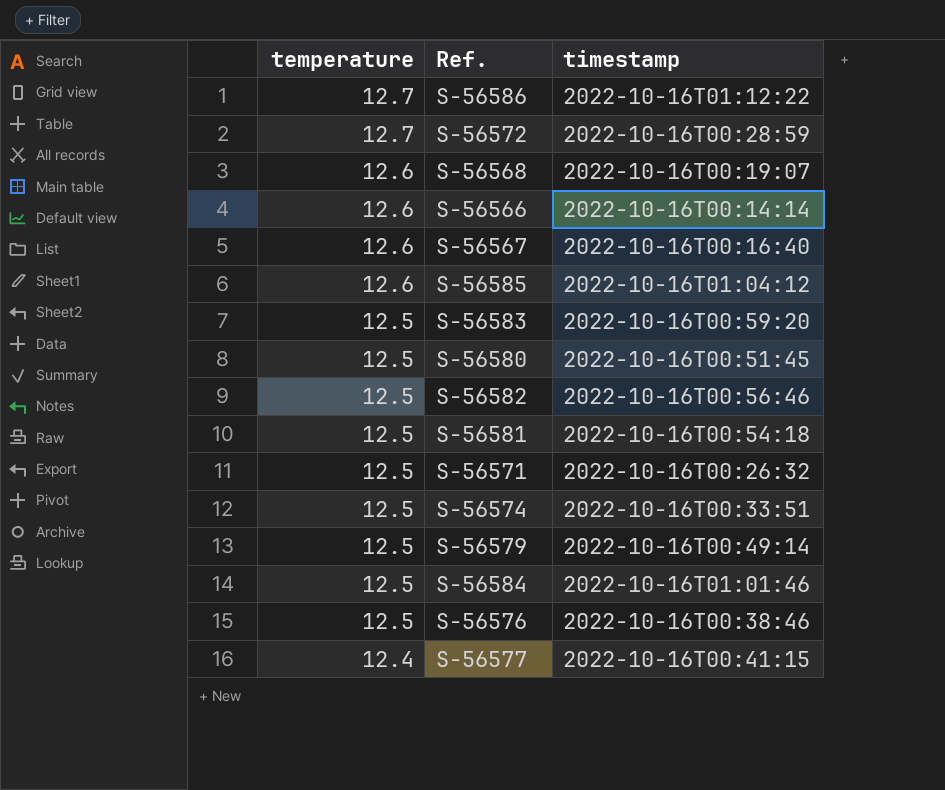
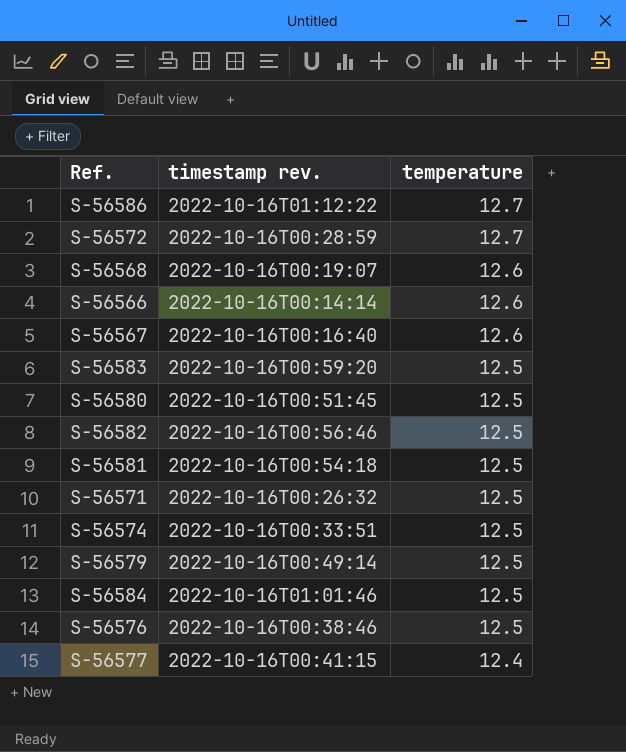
column name: timestamp -> timestamp rev.
column temperature | position: 1 -> 3
row S-56585: 12.6 | 2022-10-16T01:04:12 -> none

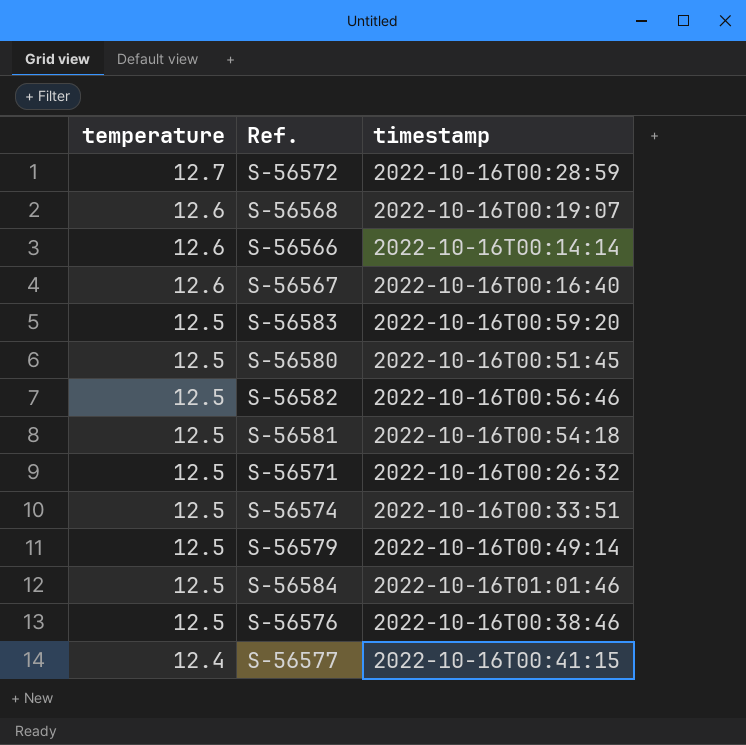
column temperature | position: 3 -> 1
column name: timestamp rev. -> timestamp
row S-56586: 2022-10-16T01:12:22 | 12.7 -> none

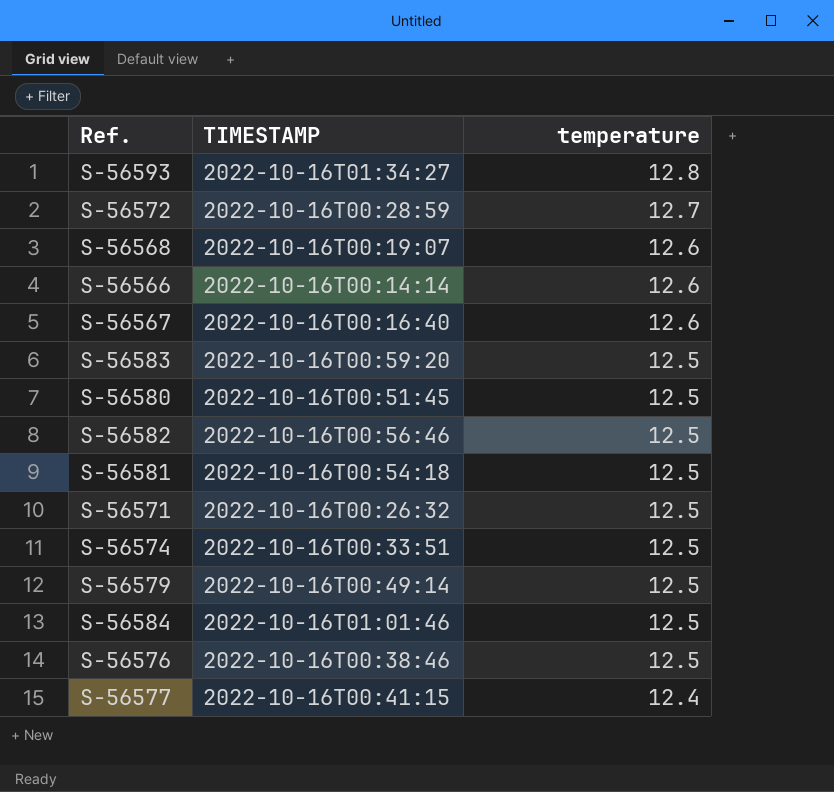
column name: timestamp -> TIMESTAMP
column temperature | position: 1 -> 3
row S-56593: none -> 2022-10-16T01:34:27 | 12.8

